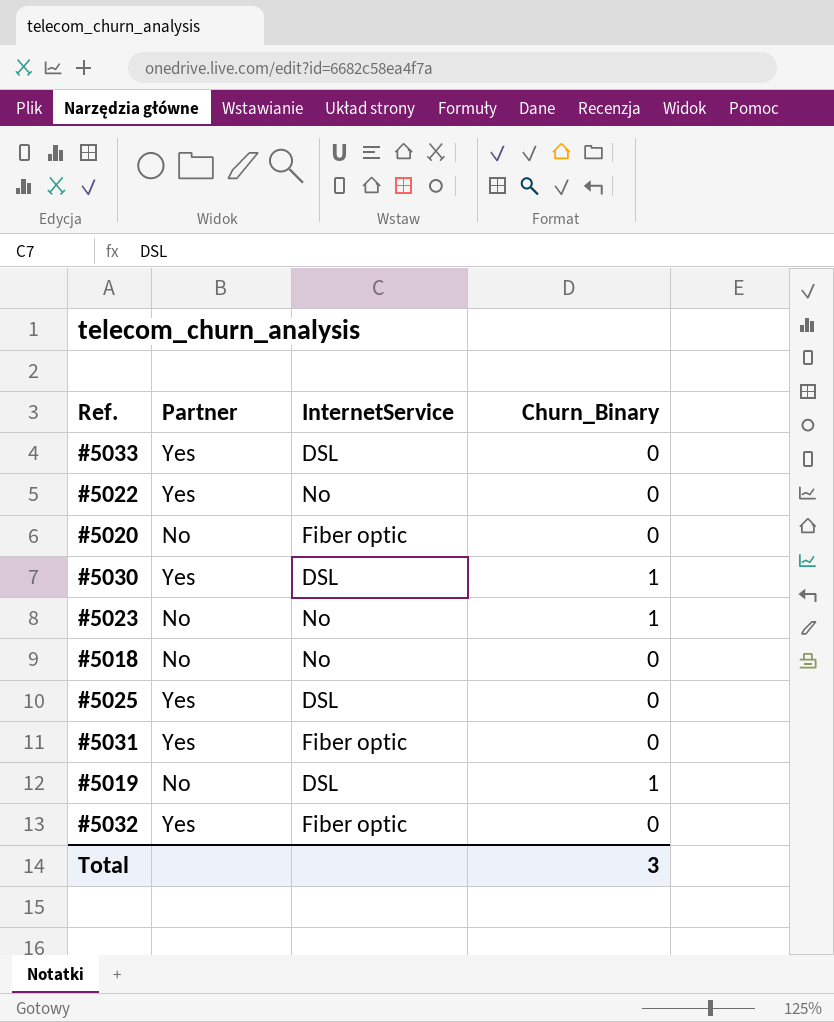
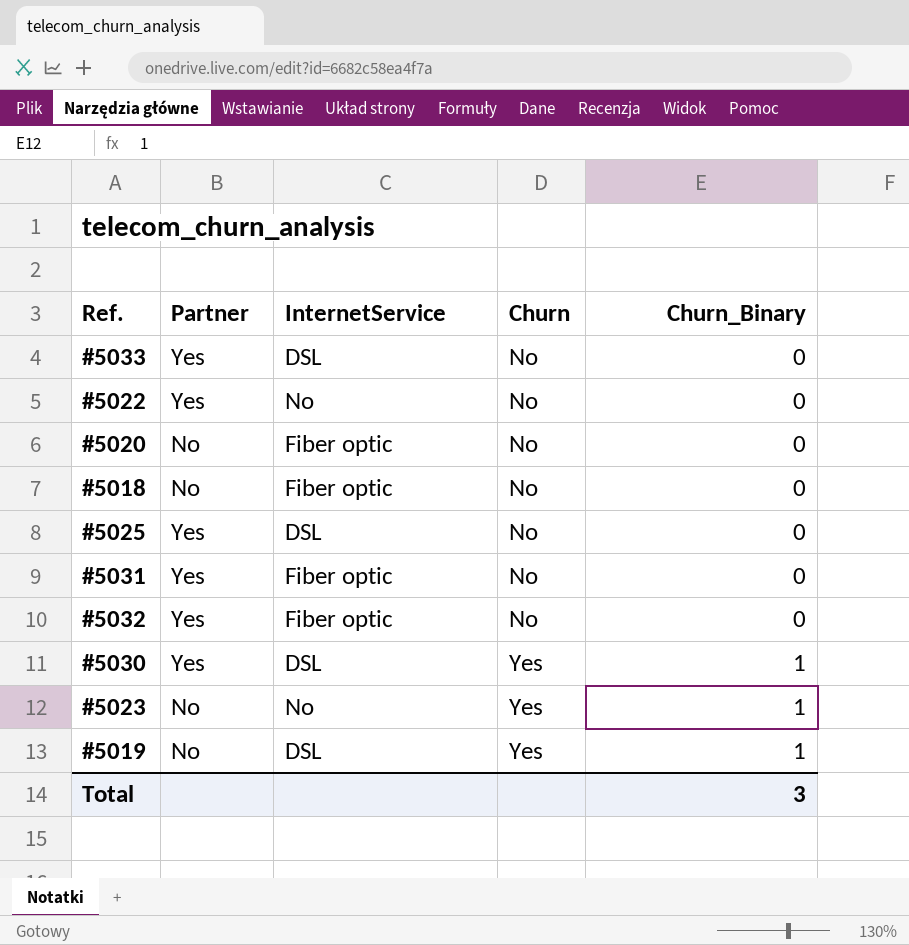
row order: none -> Churn ascending
column Churn | position: none -> 4
#5018 | InternetService: No -> Fiber optic

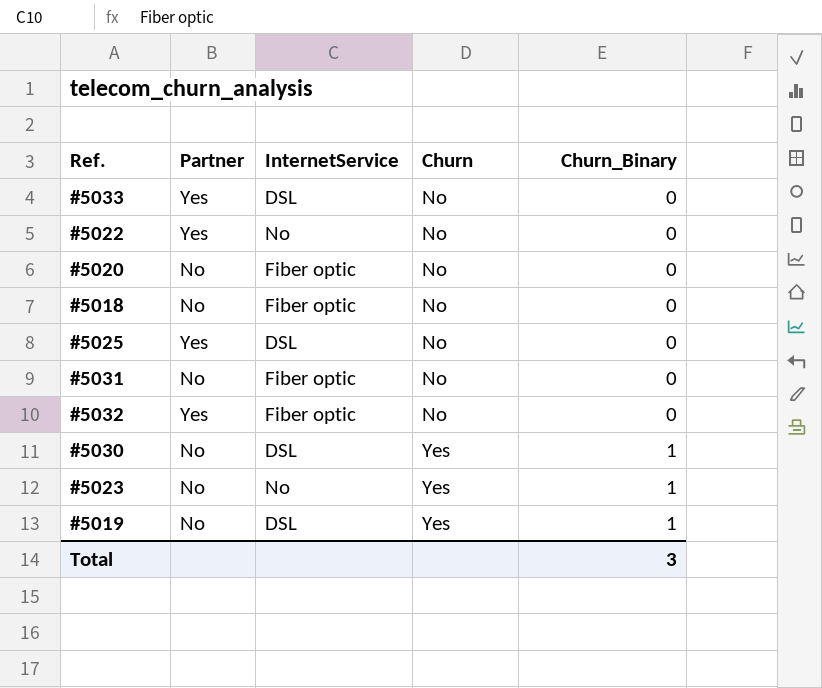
#5031 | Partner: Yes -> No
#5030 | Partner: Yes -> No

